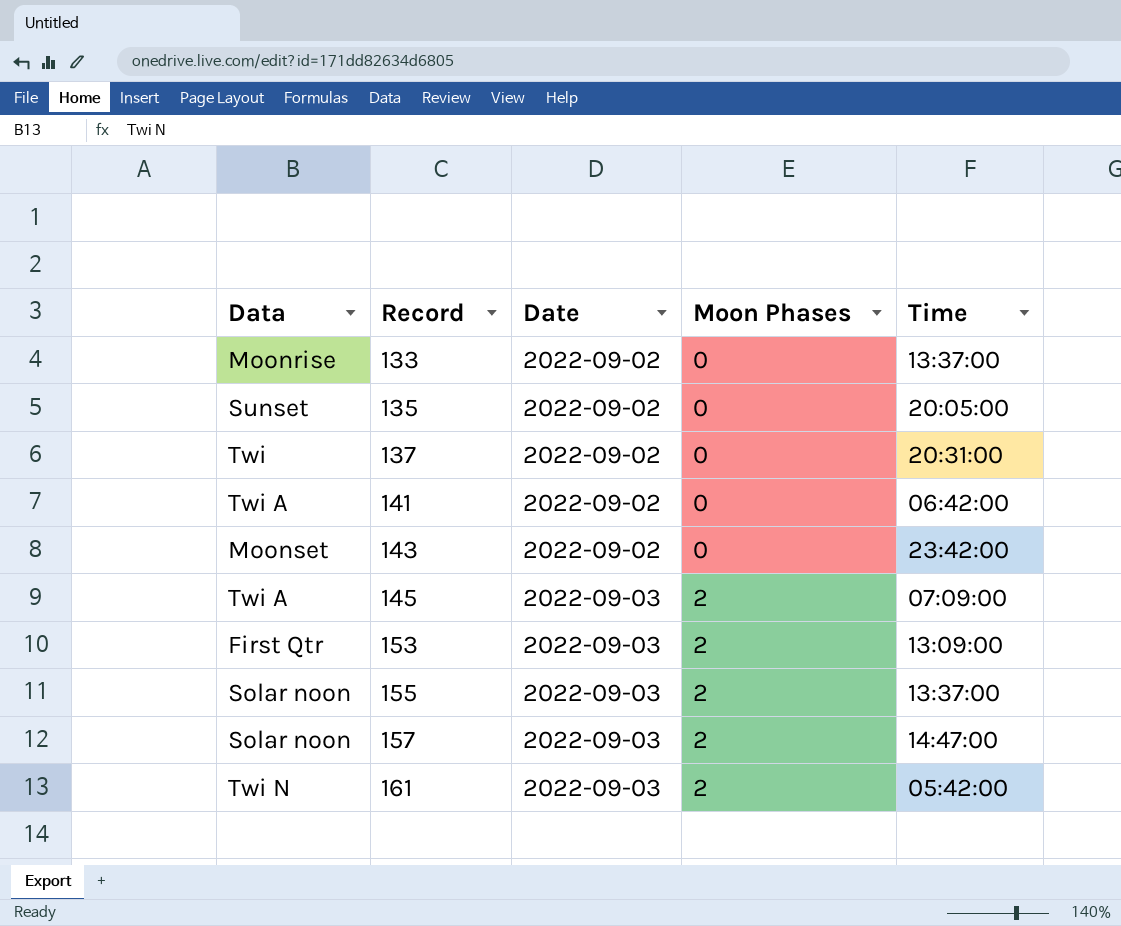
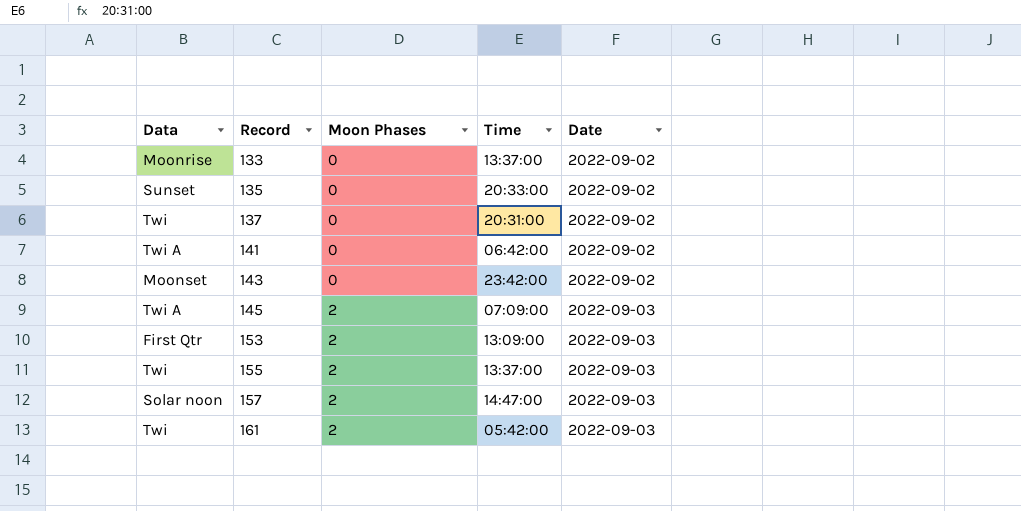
column Date | position: 3 -> 5
135 | Time: 20:05:00 -> 20:33:00
155 | Data: Solar noon -> Twi
161 | Data: Twi N -> Twi

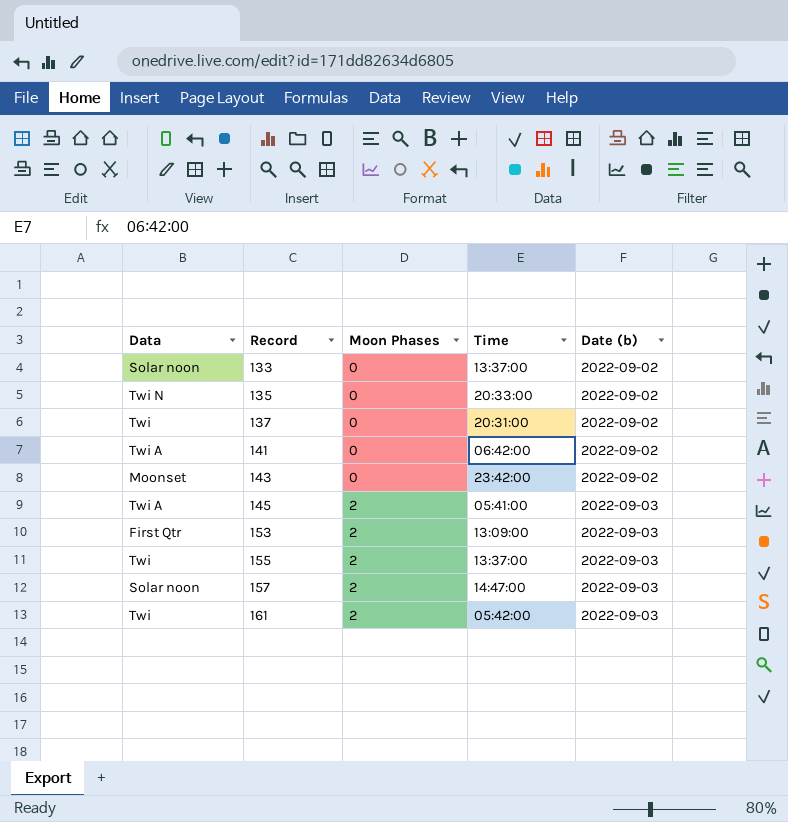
column name: Date -> Date (b)
133 | Data: Moonrise -> Solar noon
135 | Data: Sunset -> Twi N
145 | Time: 07:09:00 -> 05:41:00

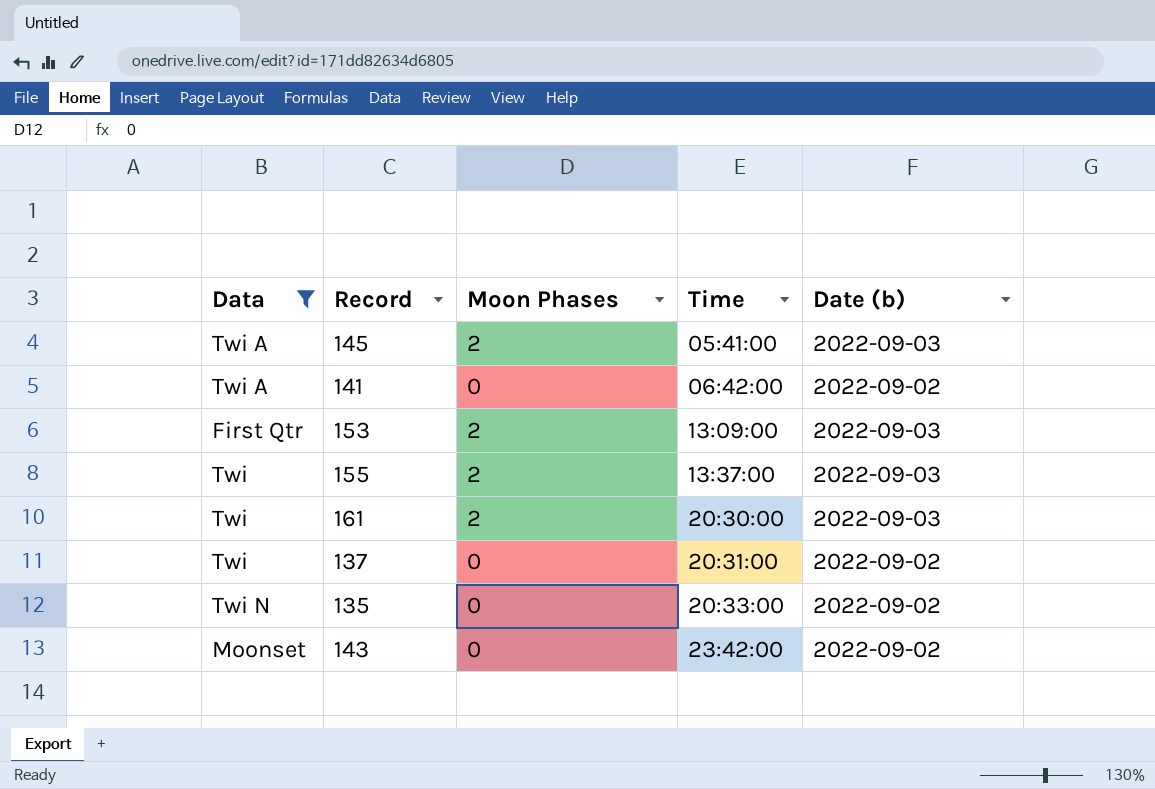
filter: none -> Data != Solar noon
row order: Record ascending -> Time ascending
161 | Time: 05:42:00 -> 20:30:00

